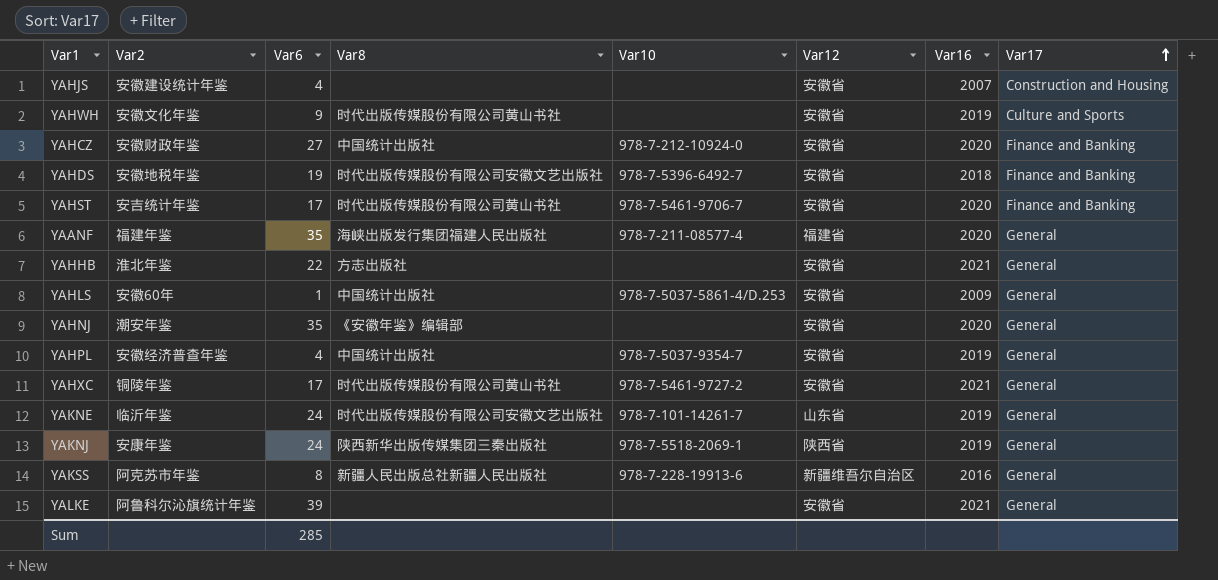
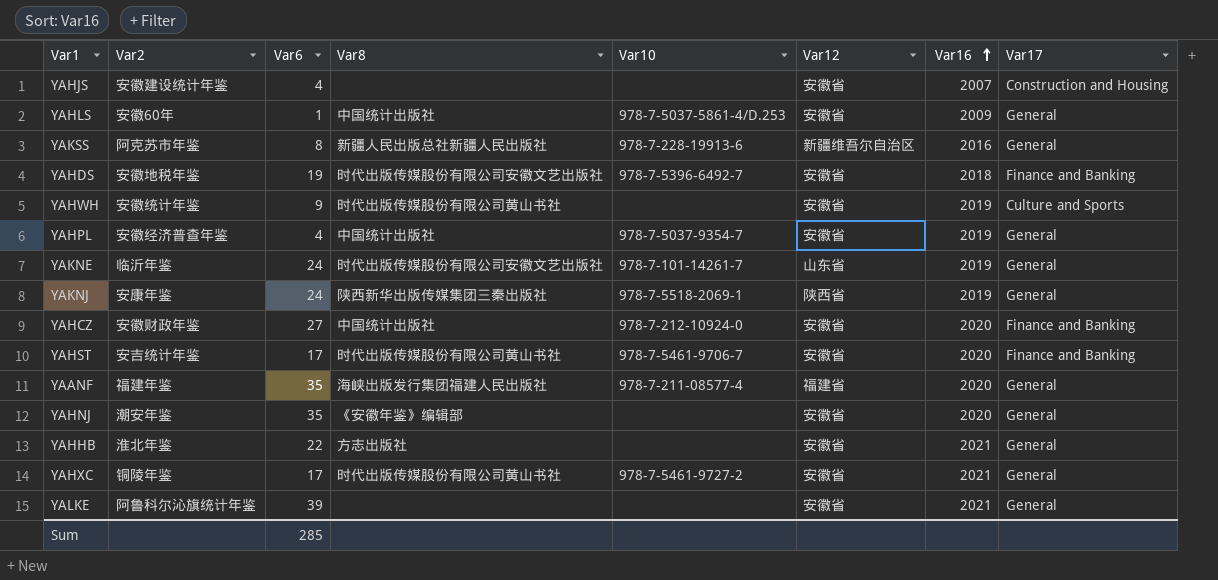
row order: Var17 ascending -> Var16 ascending
YAHWH | Var2: 安徽文化年鉴 -> 安徽统计年鉴

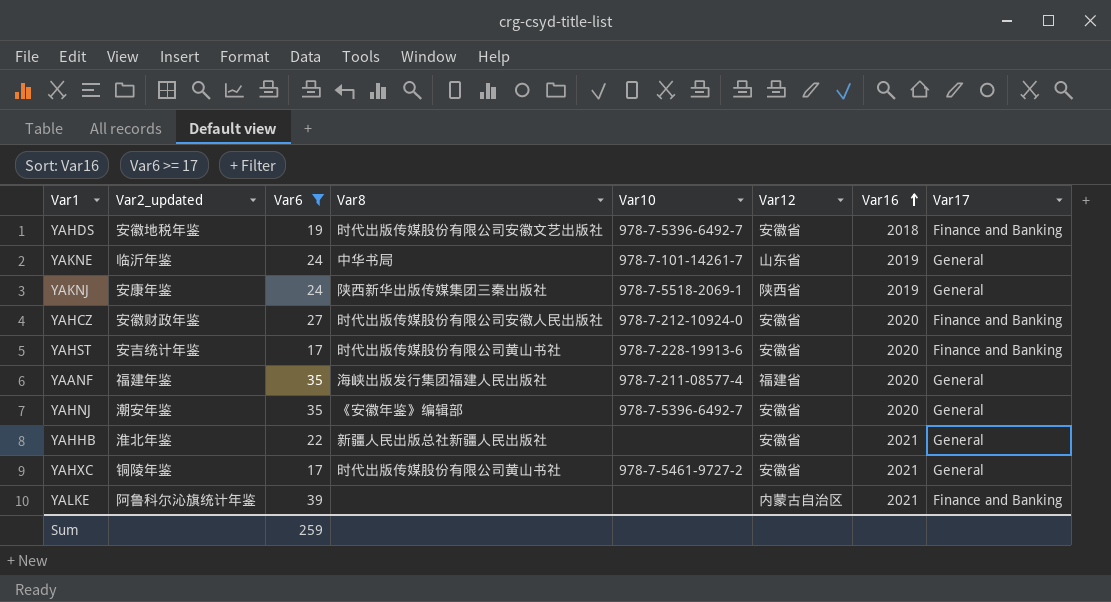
filter: none -> Var6 >= 17
column name: Var2 -> Var2_updated
YAKNE | Var8: 时代出版传媒股份有限公司安徽文艺出版社 -> 中华书局
YAHCZ | Var8: 中国统计出版社 -> 时代出版传媒股份有限公司安徽人民出版社
YAHST | Var10: 978-7-5461-9706-7 -> 978-7-228-19913-6
YAHNJ | Var10: none -> 978-7-5396-6492-7
YAHHB | Var8: 方志出版社 -> 新疆人民出版总社新疆人民出版社
YALKE | Var12: 安徽省 -> 内蒙古自治区
YALKE | Var17: General -> Finance and Banking
Sum | Var6: 285 -> 259

